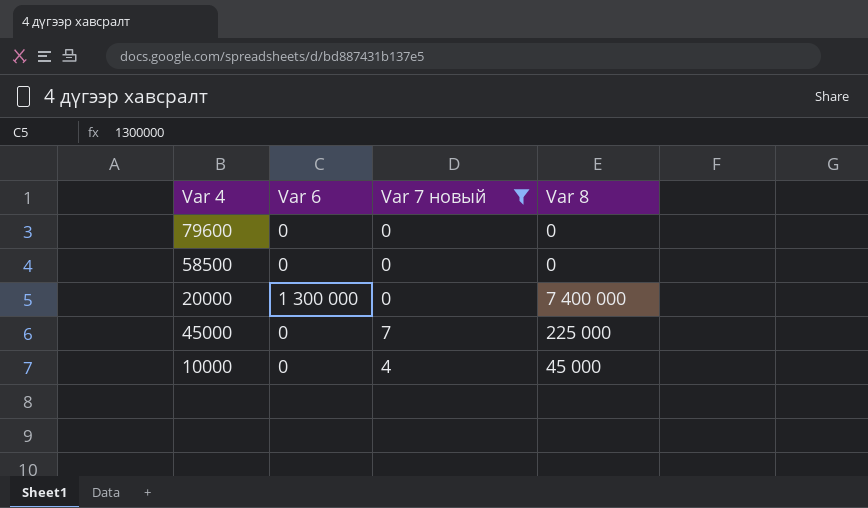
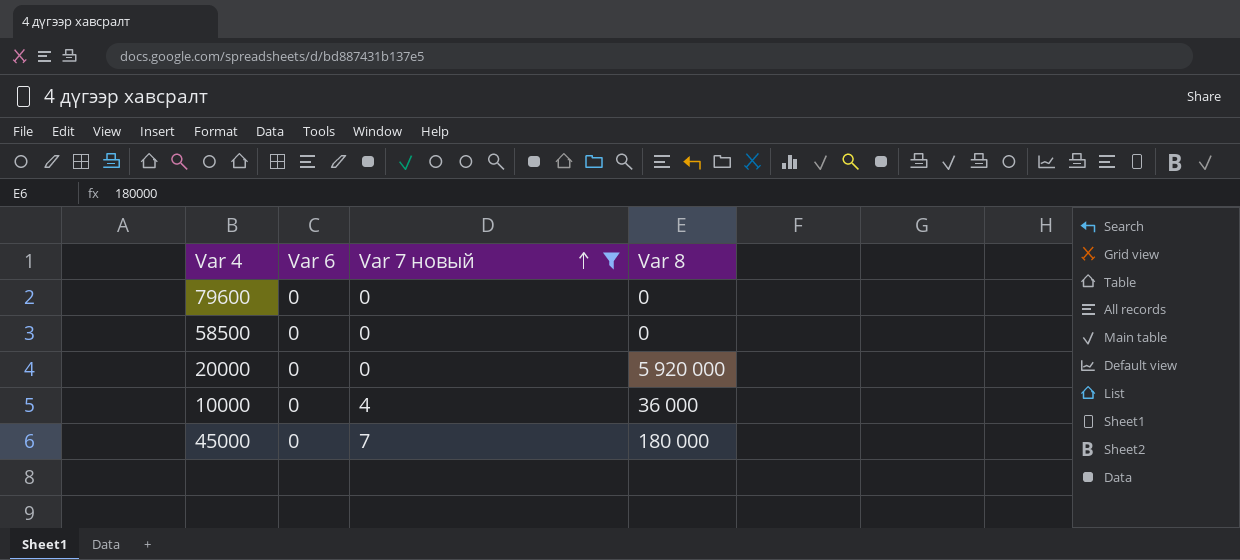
row order: none -> Var 7 новый ascending
20000 | Var 6: 1 300 000 -> 0
20000 | Var 8: 7 400 000 -> 5 920 000
10000 | Var 8: 45 000 -> 36 000
45000 | Var 8: 225 000 -> 180 000

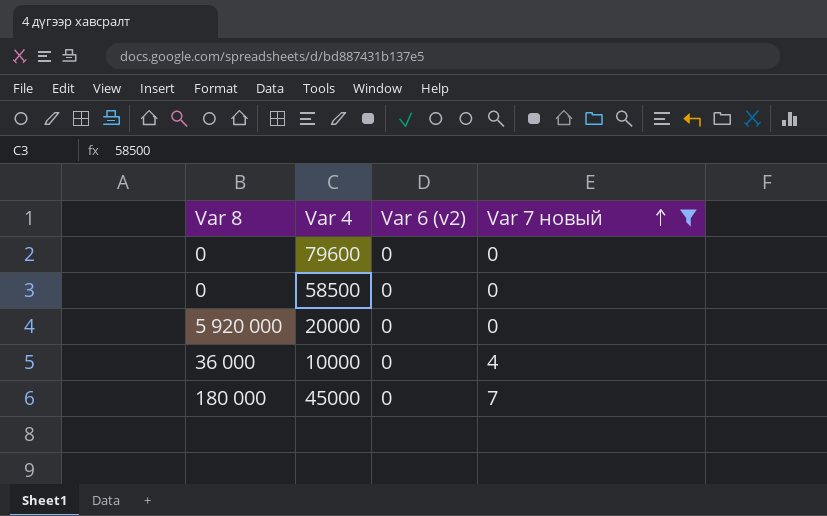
column Var 8 | position: 4 -> 1
column name: Var 6 -> Var 6 (v2)

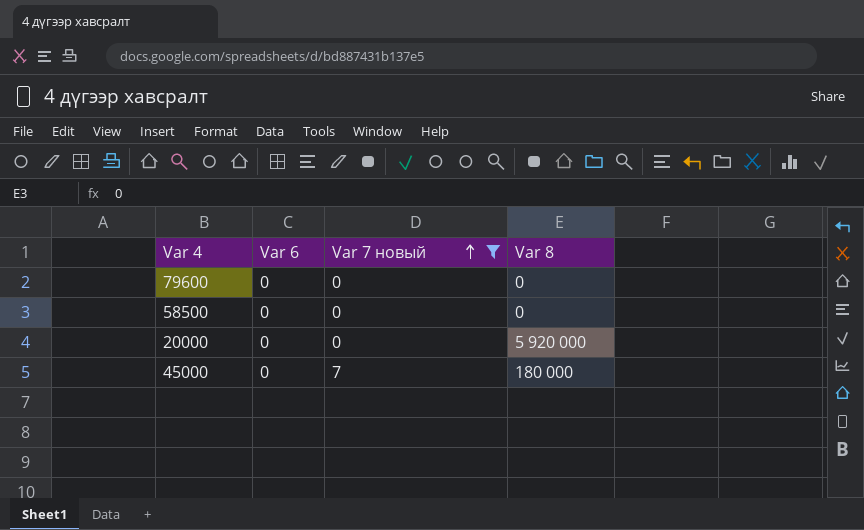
column name: Var 6 (v2) -> Var 6
column Var 8 | position: 1 -> 4
row 10000: 36 000 | 0 | 4 -> none

